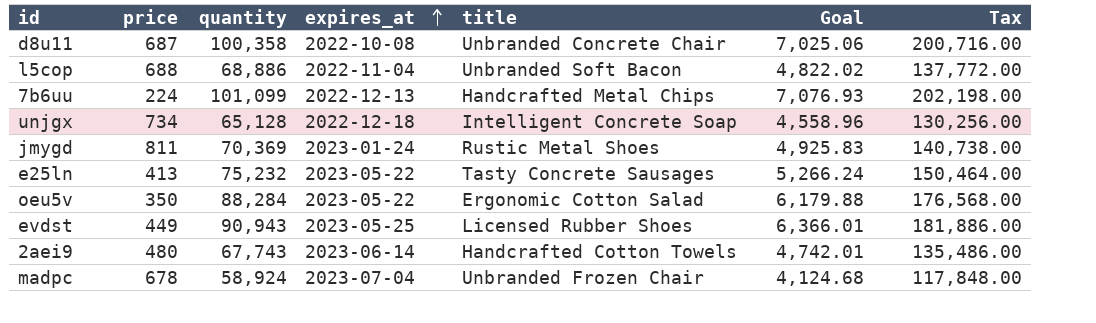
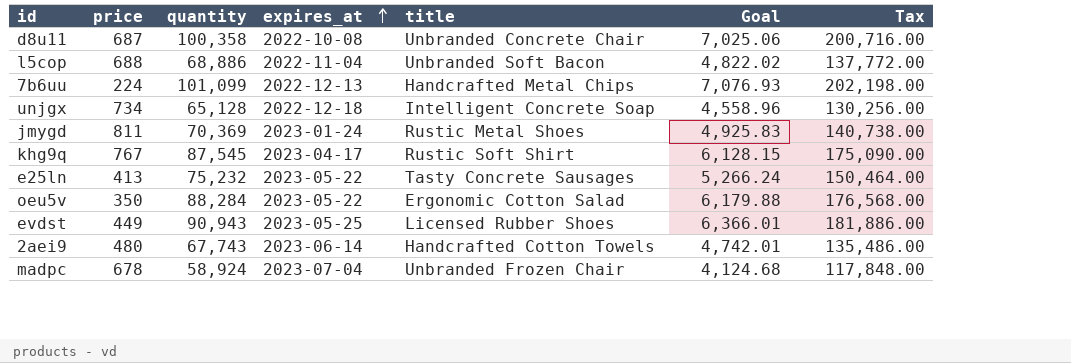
row khg9q: none -> 767 | 87,545 | 2023-04-17 | Rustic Soft Shirt | 6,128.15 | 175,090.00

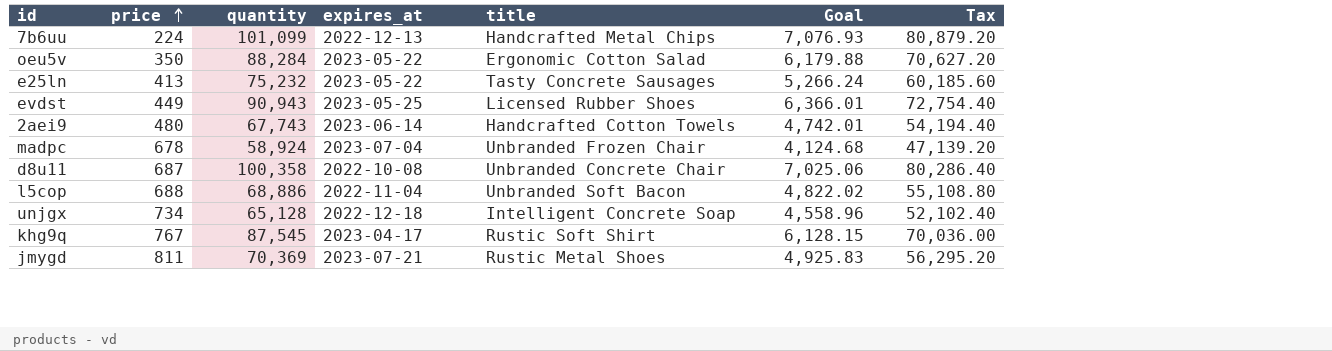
row order: expires_at ascending -> price ascending
column Tax | formula: [quantity] * 2 -> [quantity] * 0.8
jmygd | expires_at: 2023-01-24 -> 2023-07-21

